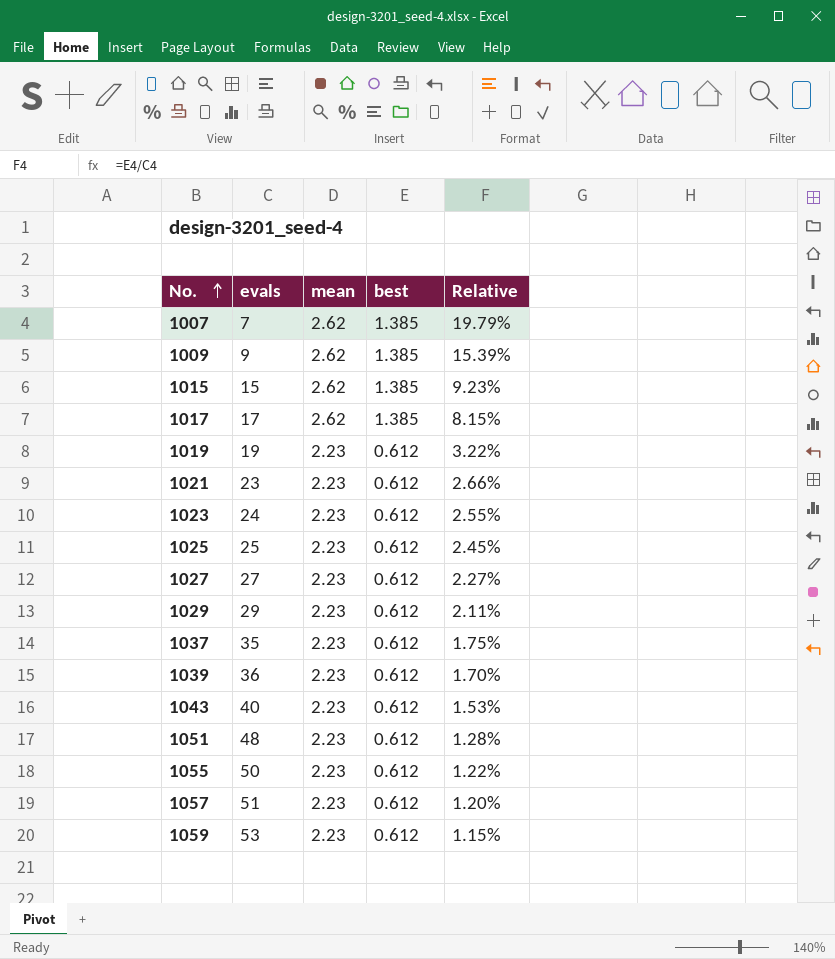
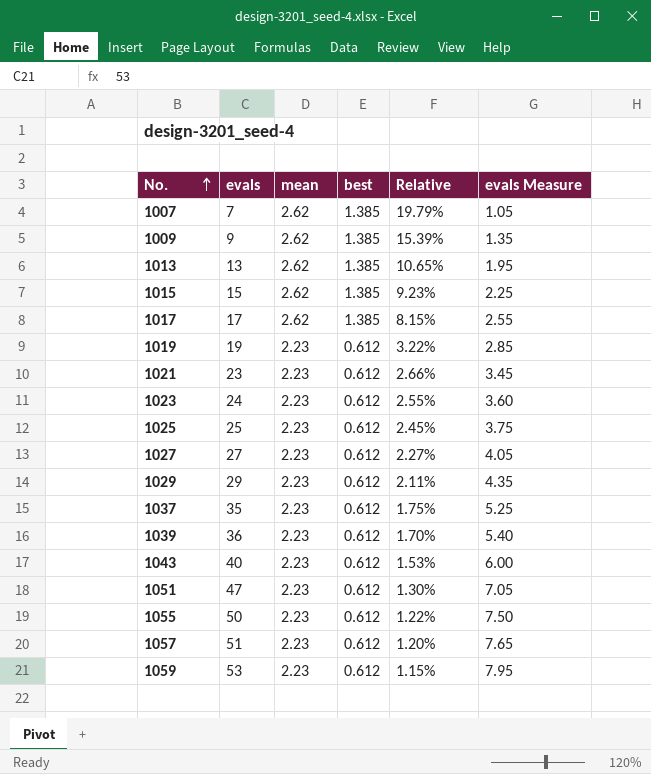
column evals Measure | formula: none -> [evals] * 0.15
row 1013: none -> 13 | 2.62 | 1.385 | 10.65% | 1.95
1051 | evals: 48 -> 47
1051 | Relative: 1.28% -> 1.30%

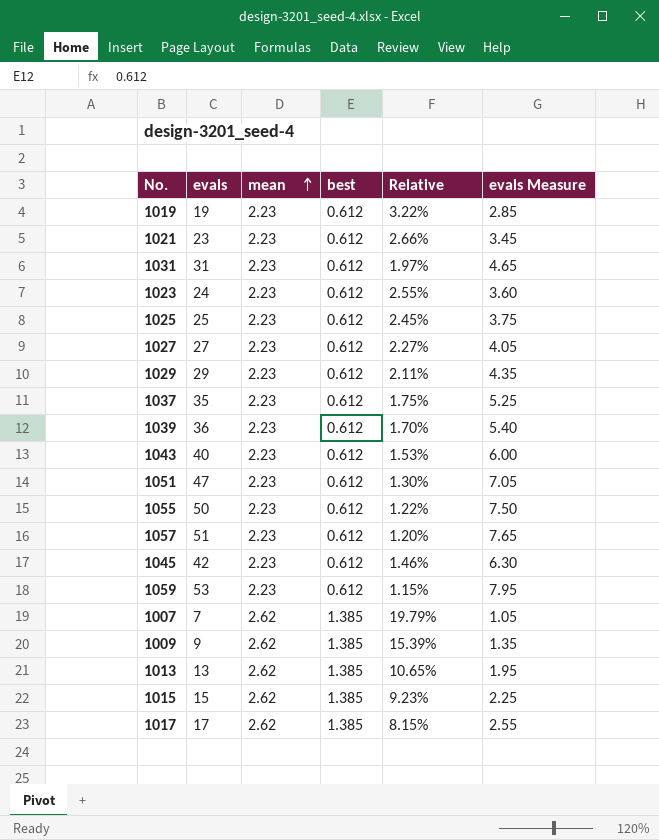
row order: No. ascending -> mean ascending
row 1031: none -> 31 | 2.23 | 0.612 | 1.97% | 4.65
row 1045: none -> 42 | 2.23 | 0.612 | 1.46% | 6.30

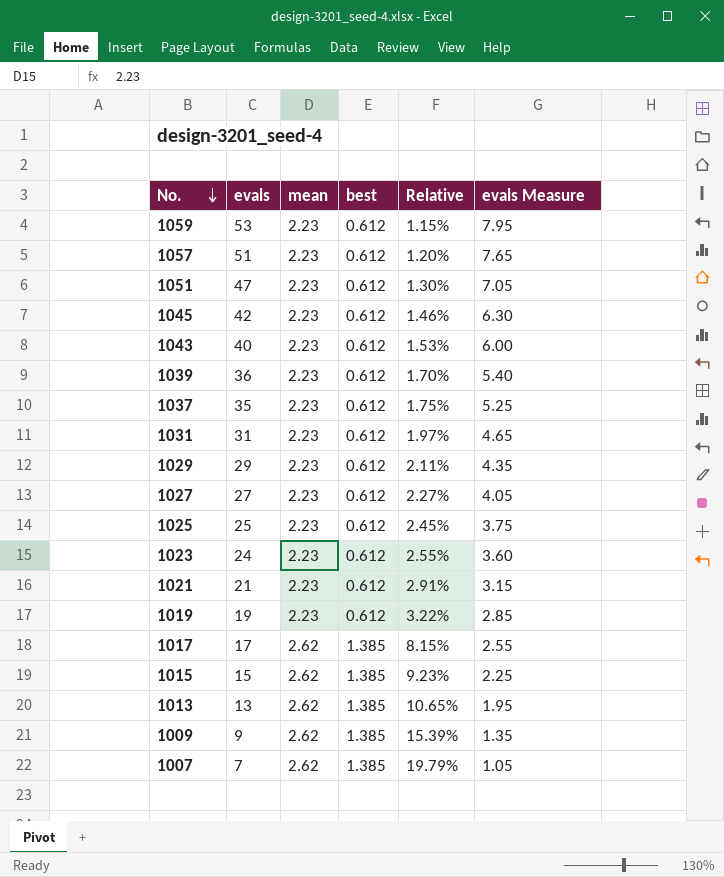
row order: mean ascending -> No. descending
row 1055: 50 | 2.23 | 0.612 | 1.22% | 7.50 -> none
1021 | evals: 23 -> 21
1021 | Relative: 2.66% -> 2.91%
1021 | evals Measure: 3.45 -> 3.15

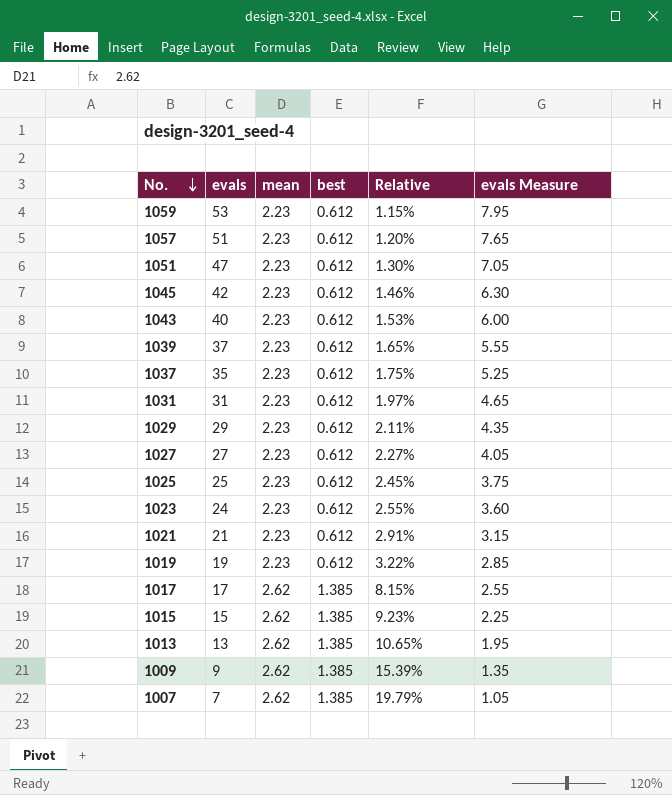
1039 | evals: 36 -> 37
1039 | Relative: 1.70% -> 1.65%
1039 | evals Measure: 5.40 -> 5.55

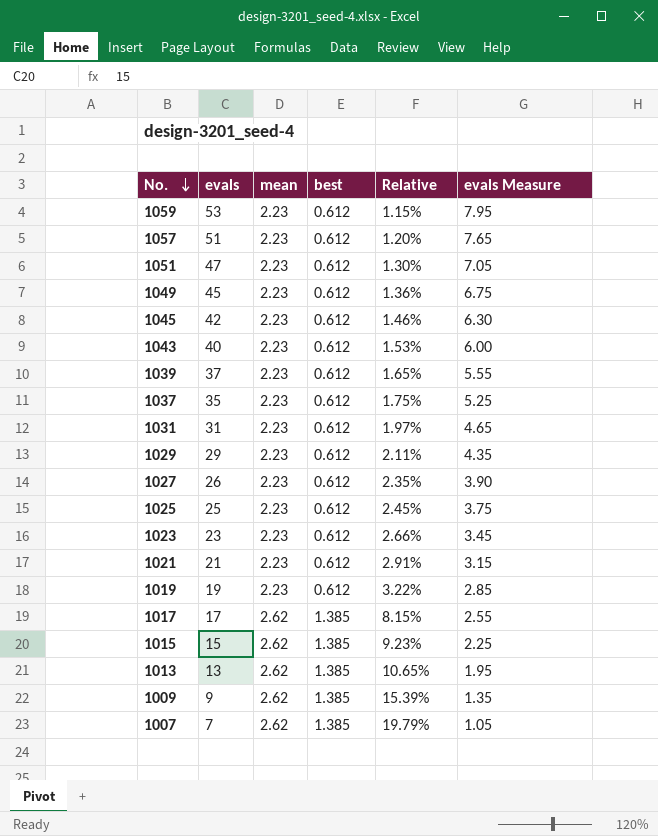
row 1049: none -> 45 | 2.23 | 0.612 | 1.36% | 6.75
1027 | evals: 27 -> 26
1027 | Relative: 2.27% -> 2.35%
1027 | evals Measure: 4.05 -> 3.90
1023 | evals: 24 -> 23
1023 | Relative: 2.55% -> 2.66%
1023 | evals Measure: 3.60 -> 3.45

